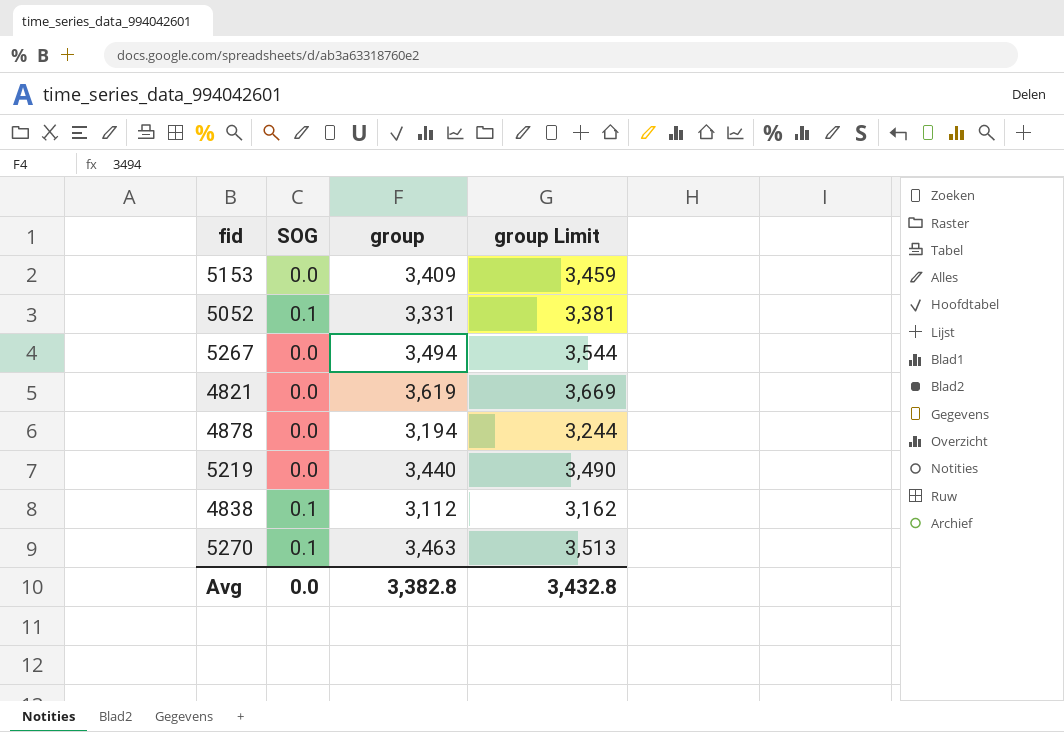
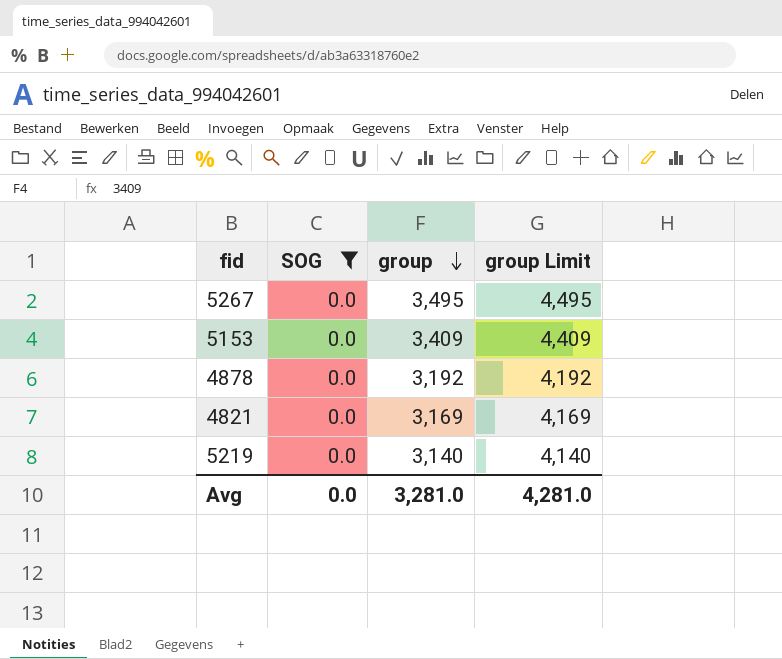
filter: none -> SOG = 0.0
row order: none -> group descending
column group Limit | formula: [group] + 50 -> [group] + 1000
5267 | group: 3,494 -> 3,495
4878 | group: 3,194 -> 3,192
4821 | group: 3,619 -> 3,169
5219 | group: 3,440 -> 3,140
Avg | group: 3,382.8 -> 3,281.0
Avg | group Limit: 3,432.8 -> 4,281.0

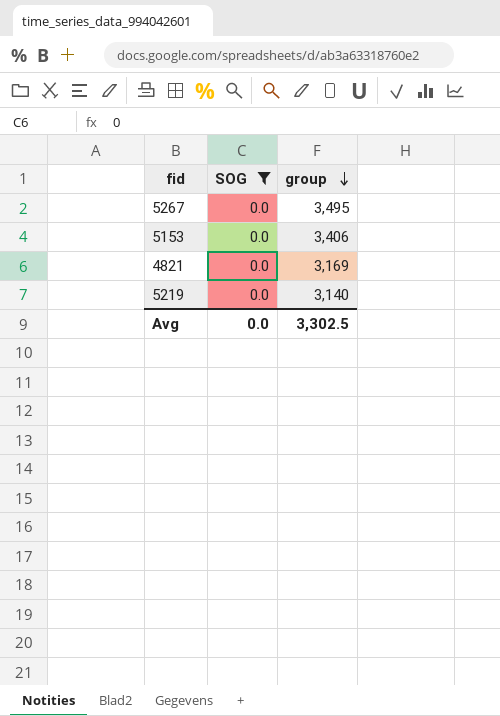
column group Limit | formula: [group] + 1000 -> none
row 4878: 0.0 | 3,192 | 4,192 -> none
5153 | group: 3,409 -> 3,406
Avg | group: 3,281.0 -> 3,302.5

